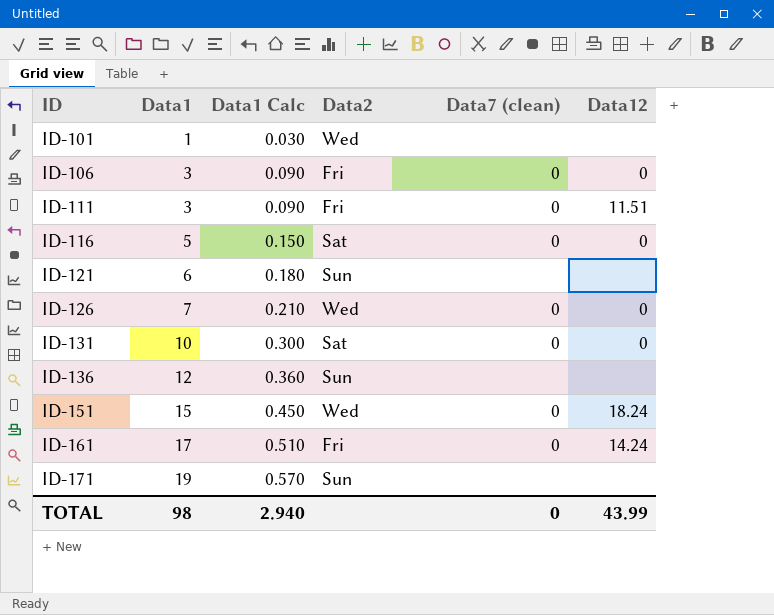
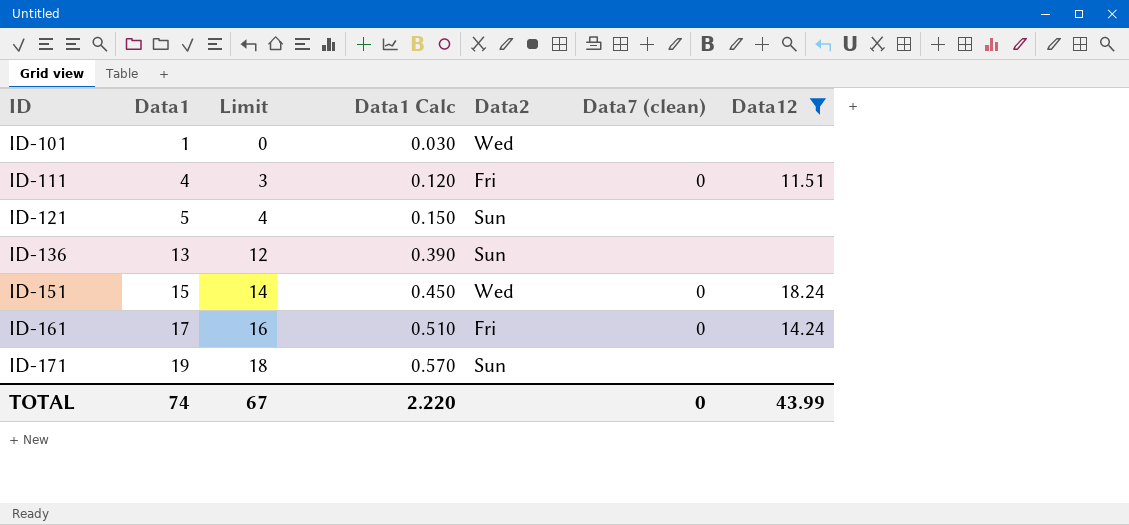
filter: none -> Data12 != 0
column Limit | formula: none -> [Data1] - 1
ID-111 | Data1: 3 -> 4
ID-111 | Data1 Calc: 0.090 -> 0.120
ID-121 | Data1: 6 -> 5
ID-121 | Data1 Calc: 0.180 -> 0.150
ID-136 | Data1: 12 -> 13
ID-136 | Data1 Calc: 0.360 -> 0.390
TOTAL | Data1: 98 -> 74
TOTAL | Data1 Calc: 2.940 -> 2.220

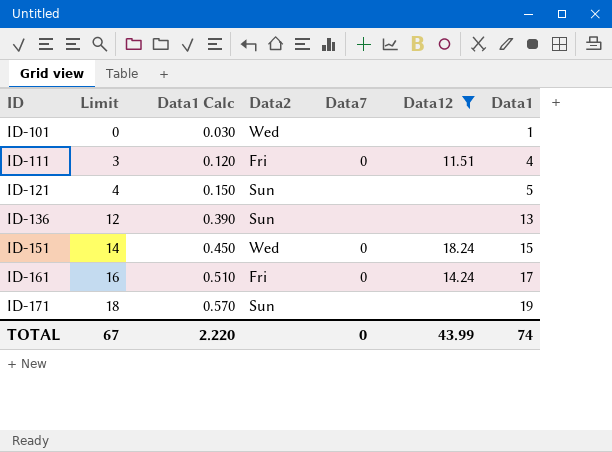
column name: Data7 (clean) -> Data7
column Data1 | position: 2 -> 7

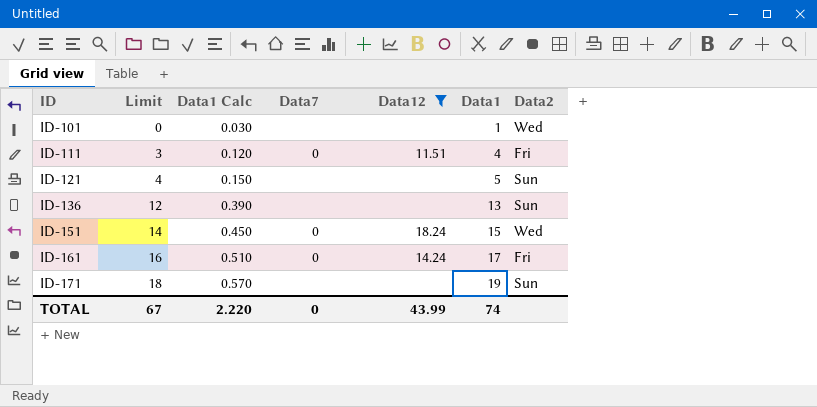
column Data2 | position: 4 -> 7

